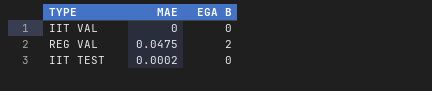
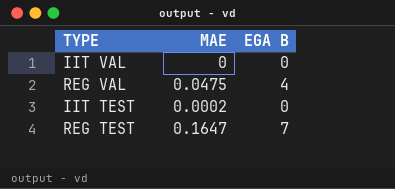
REG VAL | EGA B: 2 -> 4
row REG TEST: none -> 0.1647 | 7

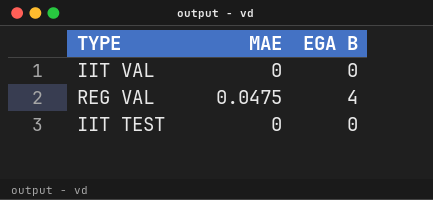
row REG TEST: 0.1647 | 7 -> none
IIT TEST | MAE: 0.0002 -> 0

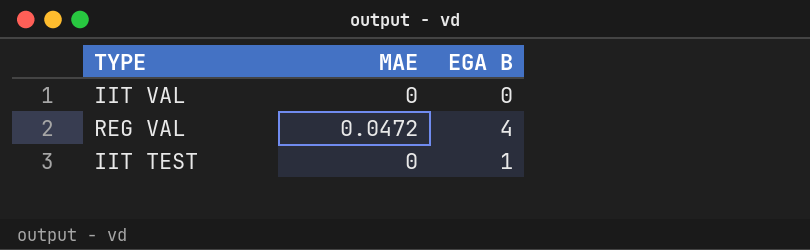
REG VAL | MAE: 0.0475 -> 0.0472
IIT TEST | EGA B: 0 -> 1

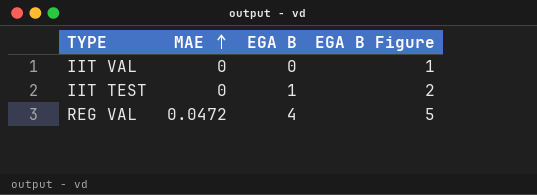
row order: none -> MAE ascending
column EGA B Figure | formula: none -> [EGA B] + 1

